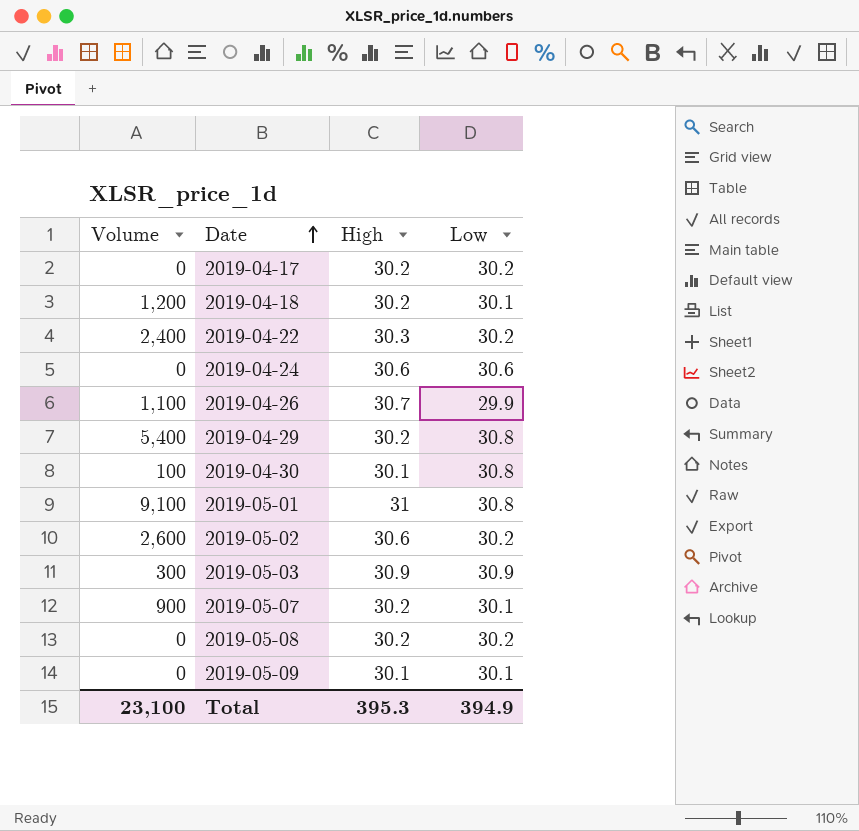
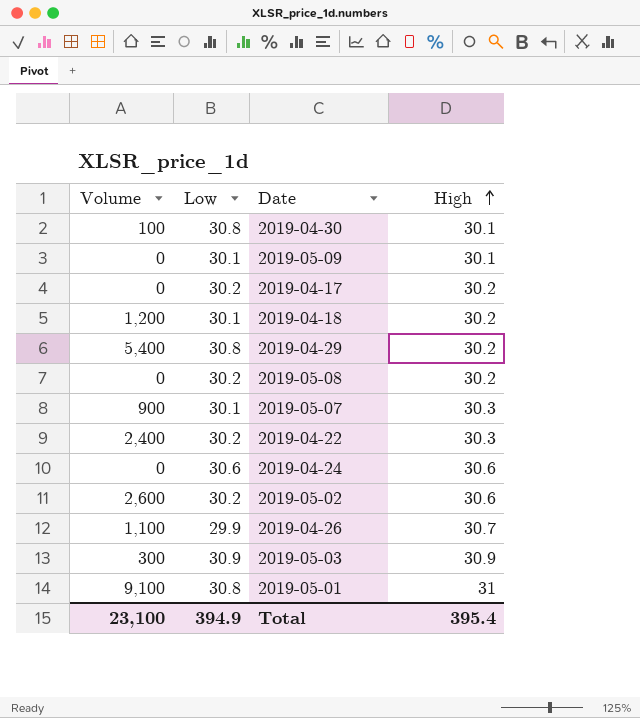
row order: Date ascending -> High ascending
column Low | position: 4 -> 2
2019-05-07 | High: 30.2 -> 30.3
Total | High: 395.3 -> 395.4

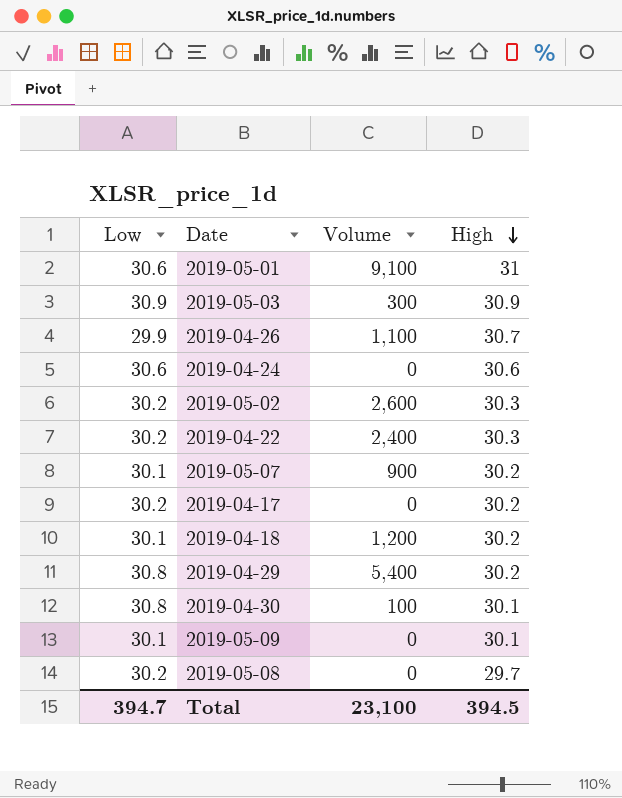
row order: High ascending -> High descending
column Volume | position: 1 -> 3
2019-05-01 | Low: 30.8 -> 30.6
2019-05-02 | High: 30.6 -> 30.3
2019-05-07 | High: 30.3 -> 30.2
2019-05-08 | High: 30.2 -> 29.7
Total | Low: 394.9 -> 394.7
Total | High: 395.4 -> 394.5

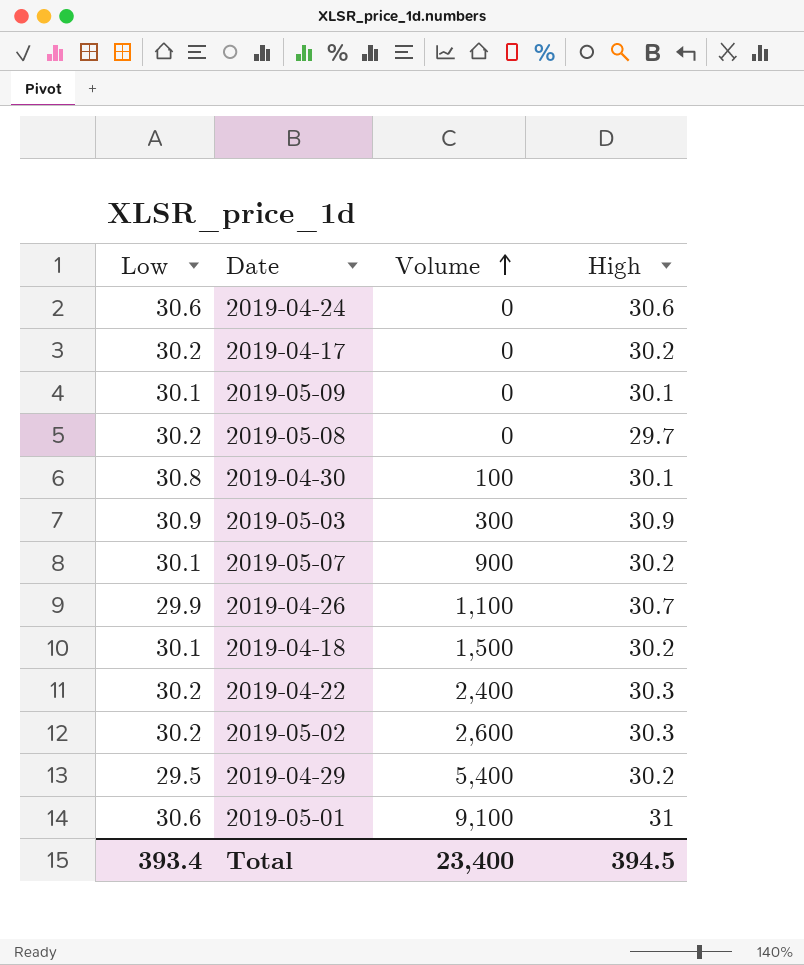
row order: High descending -> Volume ascending
2019-04-18 | Volume: 1,200 -> 1,500
2019-04-29 | Low: 30.8 -> 29.5
Total | Low: 394.7 -> 393.4
Total | Volume: 23,100 -> 23,400

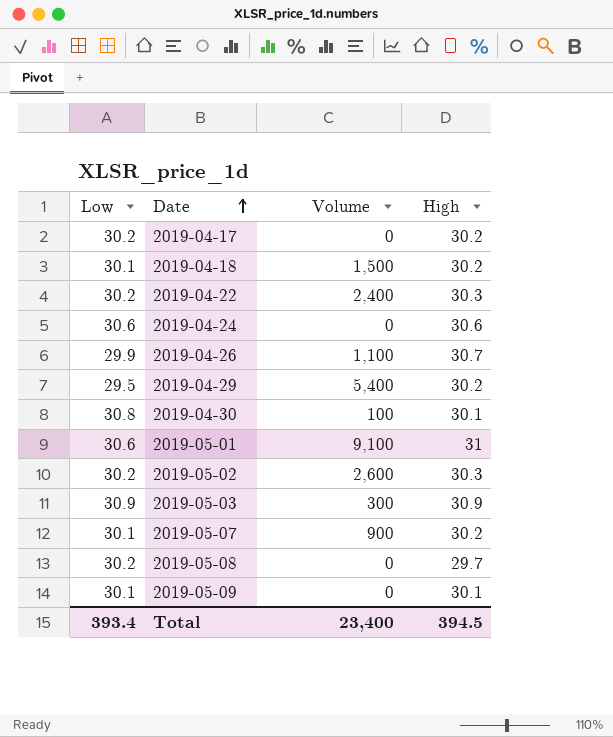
row order: Volume ascending -> Date ascending

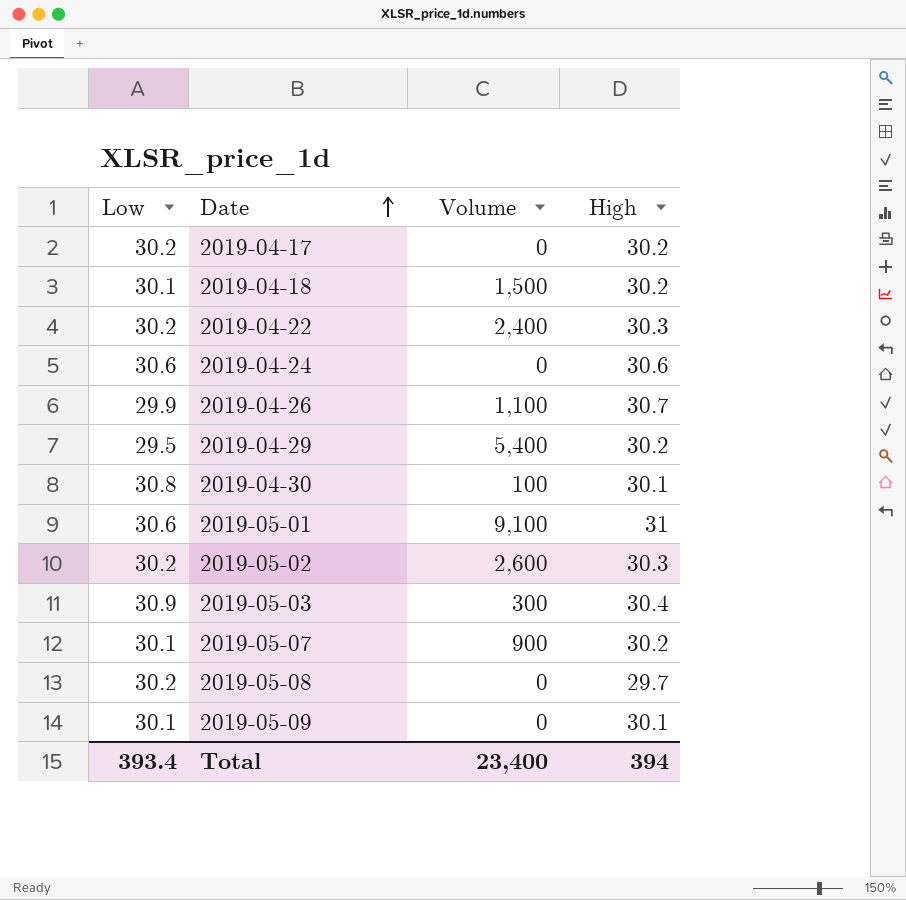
2019-05-03 | High: 30.9 -> 30.4
Total | High: 394.5 -> 394

